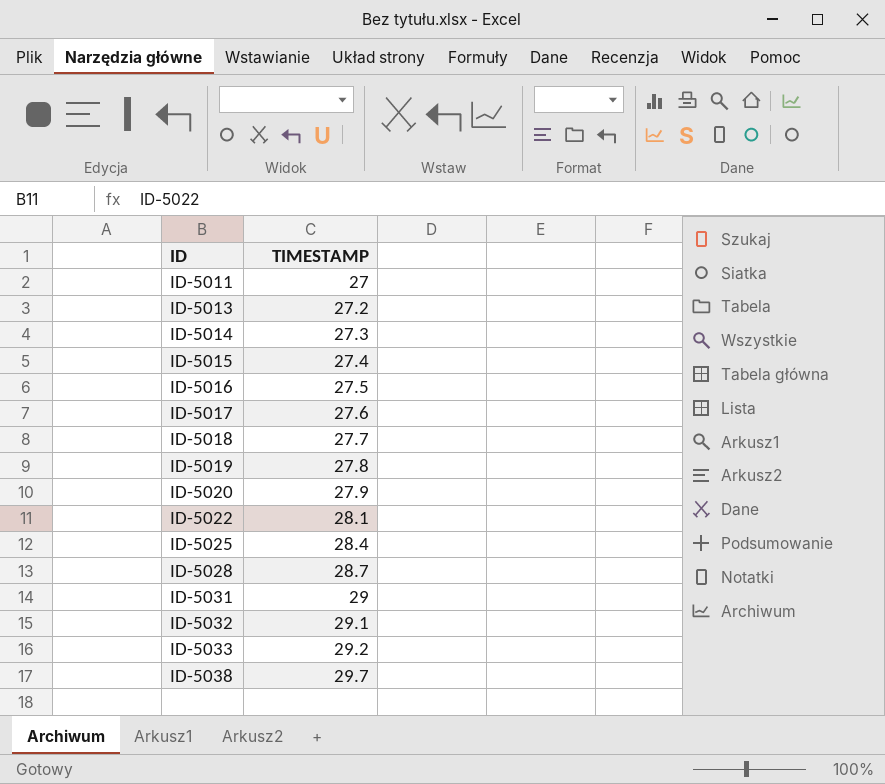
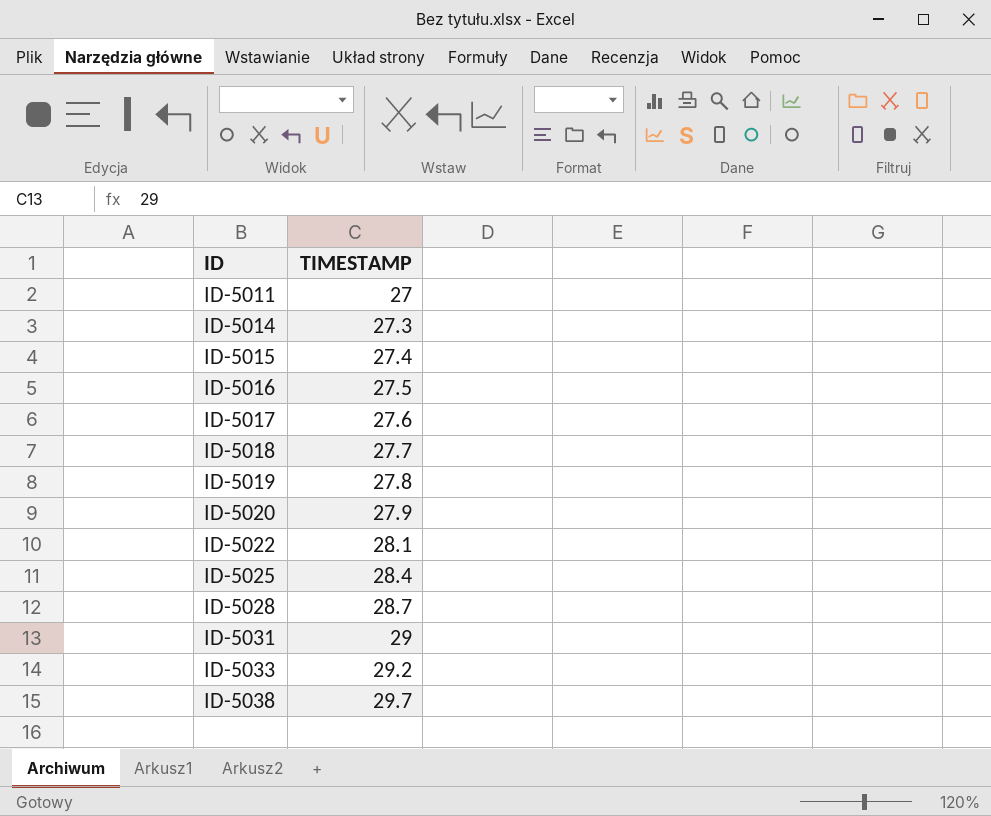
row ID-5013: 27.2 -> none
row ID-5032: 29.1 -> none

